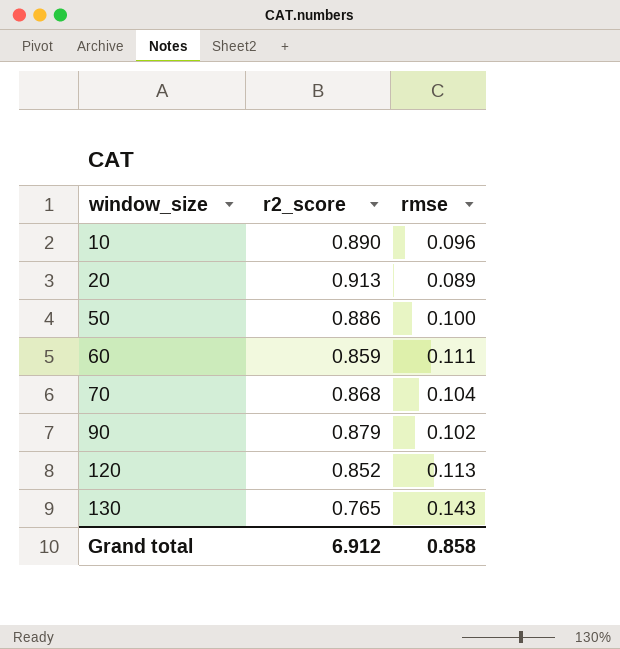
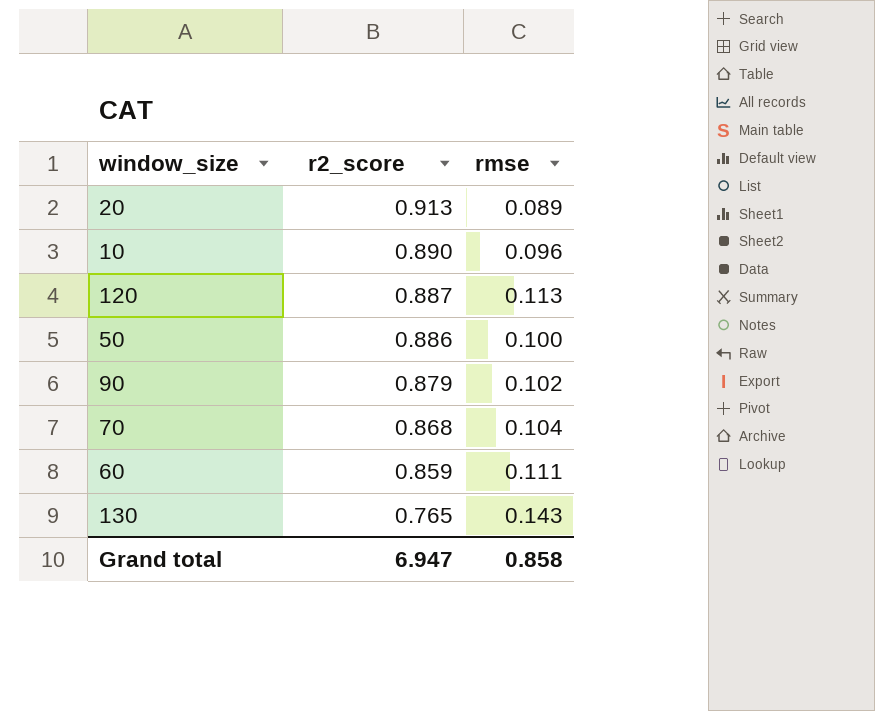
row order: window_size ascending -> r2_score descending
120 | r2_score: 0.852 -> 0.887
Grand total | r2_score: 6.912 -> 6.947

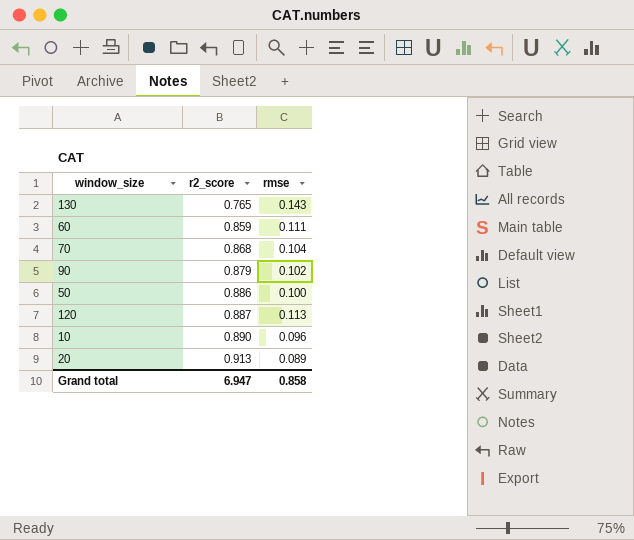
row order: r2_score descending -> r2_score ascending

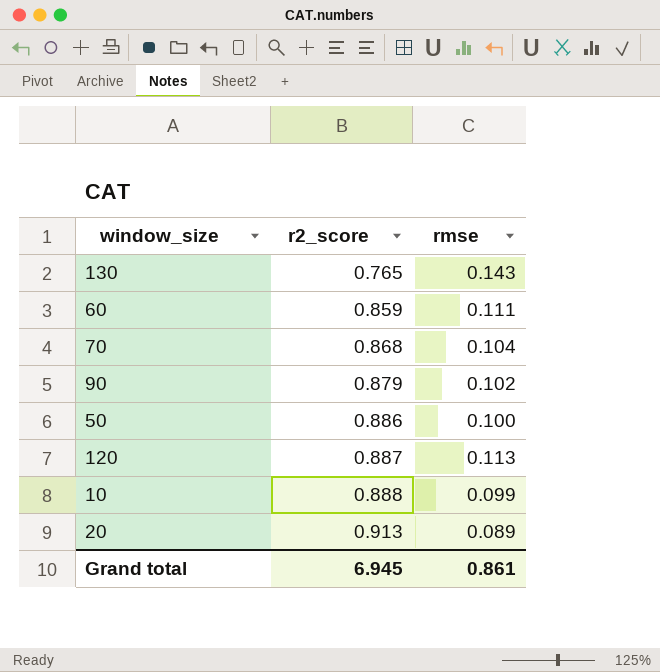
10 | r2_score: 0.890 -> 0.888
10 | rmse: 0.096 -> 0.099
Grand total | r2_score: 6.947 -> 6.945
Grand total | rmse: 0.858 -> 0.861

